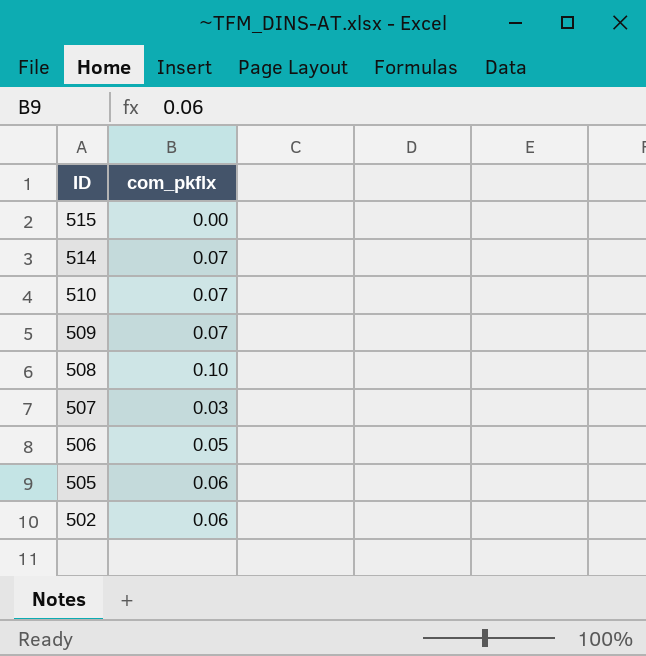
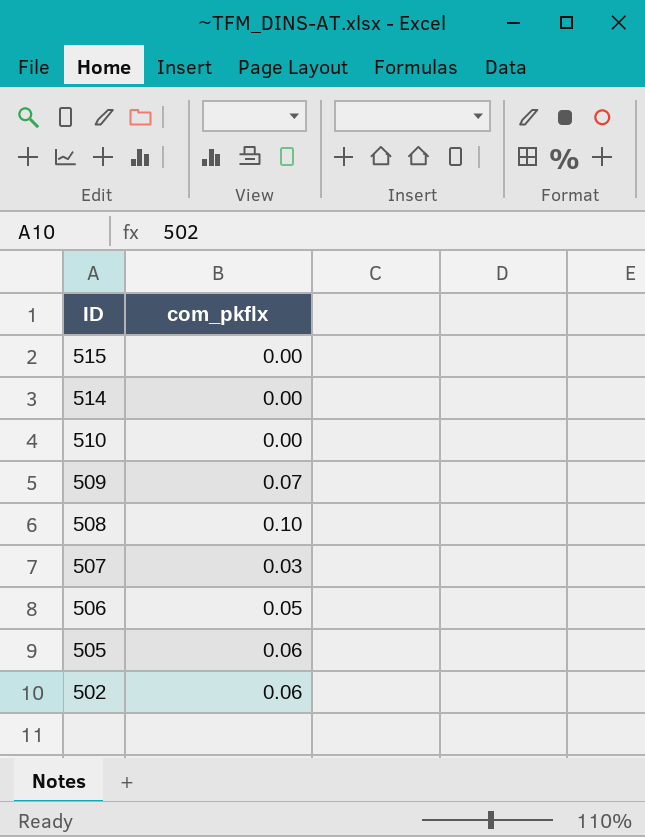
514 | com_pkflx: 0.07 -> 0.00
510 | com_pkflx: 0.07 -> 0.00

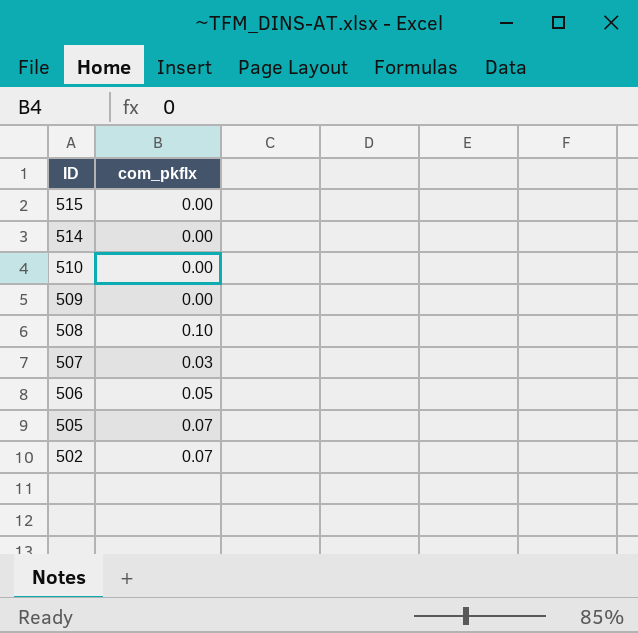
509 | com_pkflx: 0.07 -> 0.00
505 | com_pkflx: 0.06 -> 0.07
502 | com_pkflx: 0.06 -> 0.07

